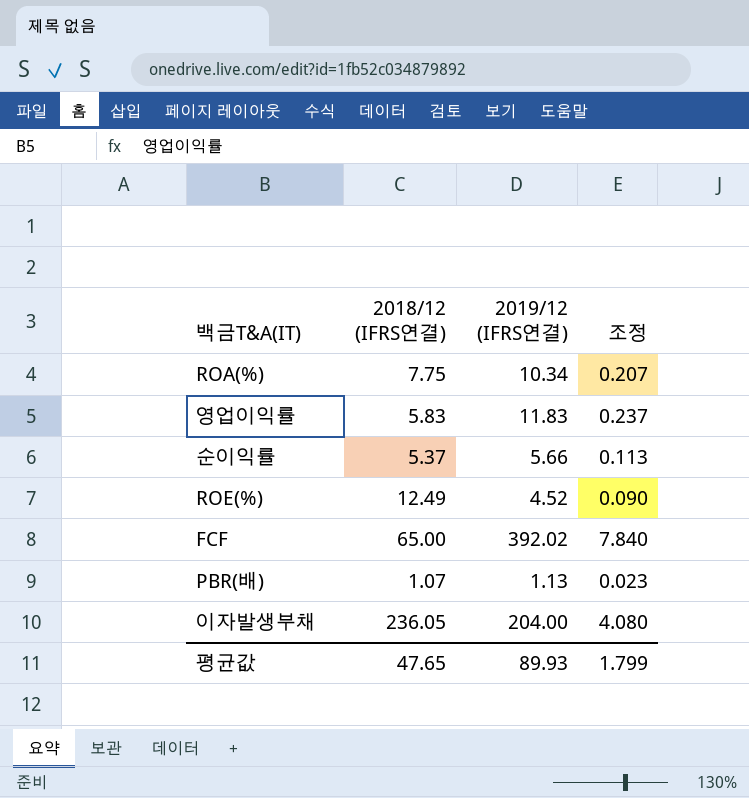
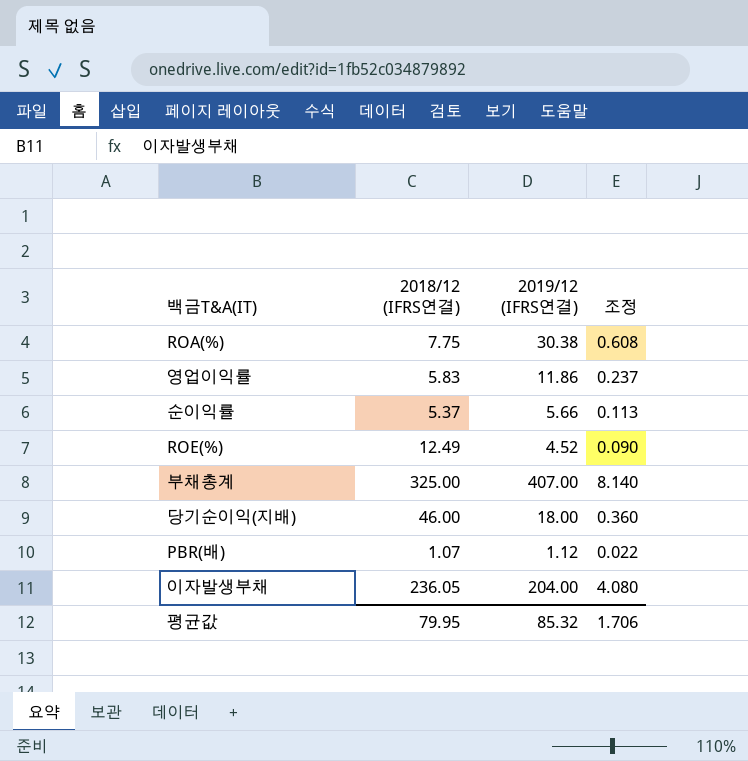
row FCF: 65.00 | 392.02 | 7.840 -> none
ROA(%) | 2019/12 (IFRS연결): 10.34 -> 30.38
ROA(%) | 조정: 0.207 -> 0.608
영업이익률 | 2019/12 (IFRS연결): 11.83 -> 11.86
row 부채총계: none -> 325.00 | 407.00 | 8.140
row 당기순이익(지배): none -> 46.00 | 18.00 | 0.360
PBR(배) | 2019/12 (IFRS연결): 1.13 -> 1.12
PBR(배) | 조정: 0.023 -> 0.022
평균값 | 2018/12 (IFRS연결): 47.65 -> 79.95
평균값 | 2019/12 (IFRS연결): 89.93 -> 85.32
평균값 | 조정: 1.799 -> 1.706

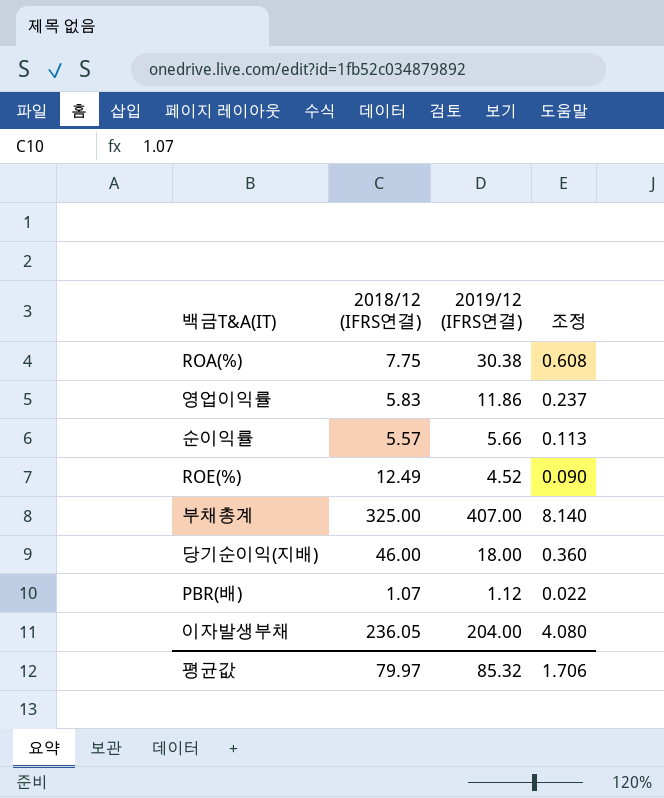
순이익률 | 2018/12 (IFRS연결): 5.37 -> 5.57
평균값 | 2018/12 (IFRS연결): 79.95 -> 79.97

